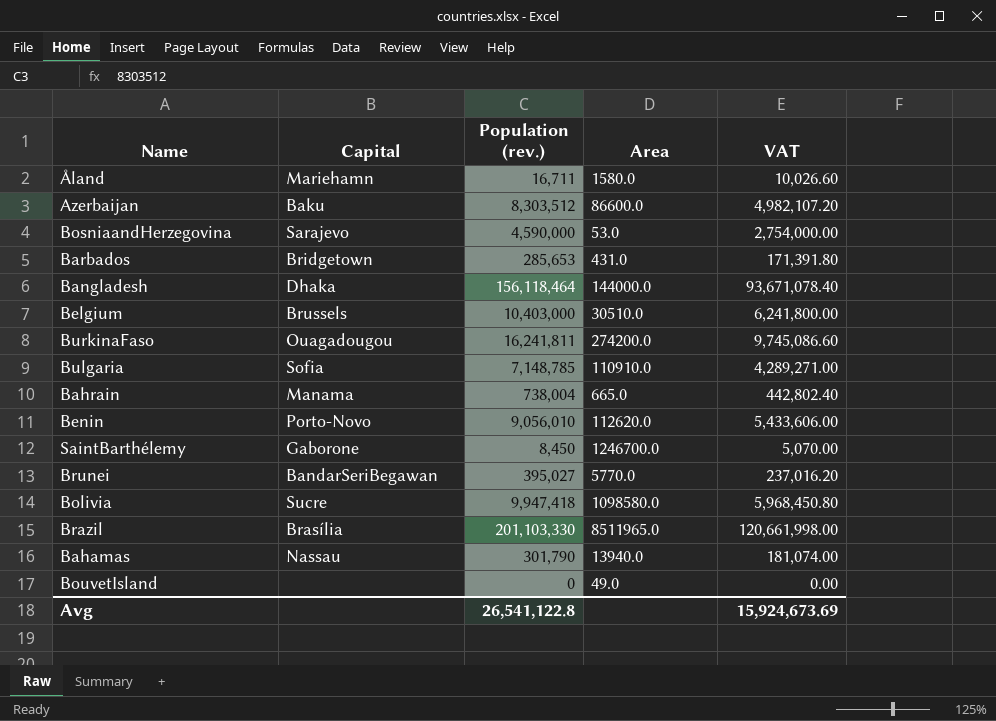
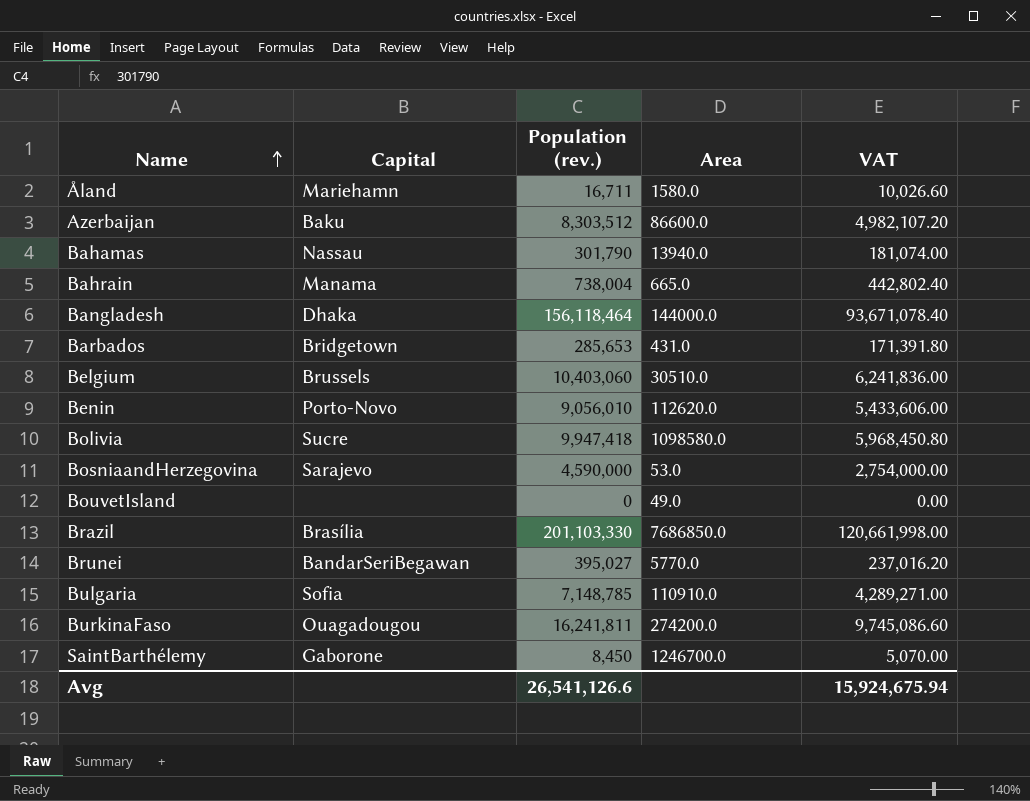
row order: none -> Name ascending
Belgium | Population (rev.): 10,403,000 -> 10,403,060
Belgium | VAT: 6,241,800.00 -> 6,241,836.00
Brazil | Area: 8511965.0 -> 7686850.0
Avg | Population (rev.): 26,541,122.8 -> 26,541,126.6
Avg | VAT: 15,924,673.69 -> 15,924,675.94

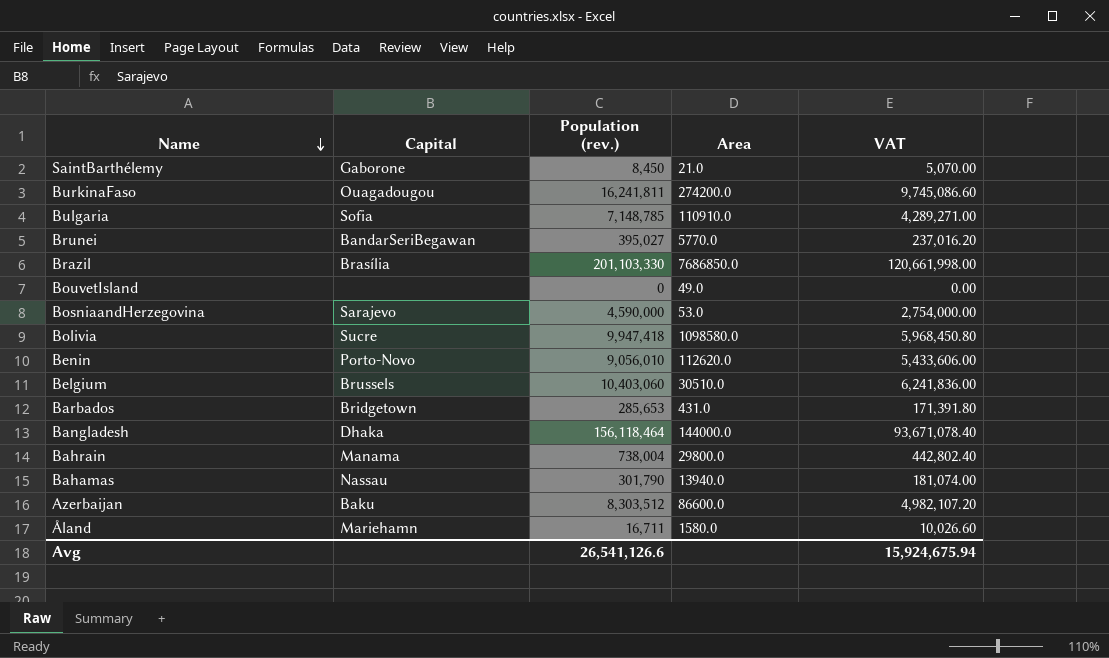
row order: Name ascending -> Name descending
SaintBarthélemy | Area: 1246700.0 -> 21.0
Bahrain | Area: 665.0 -> 29800.0

